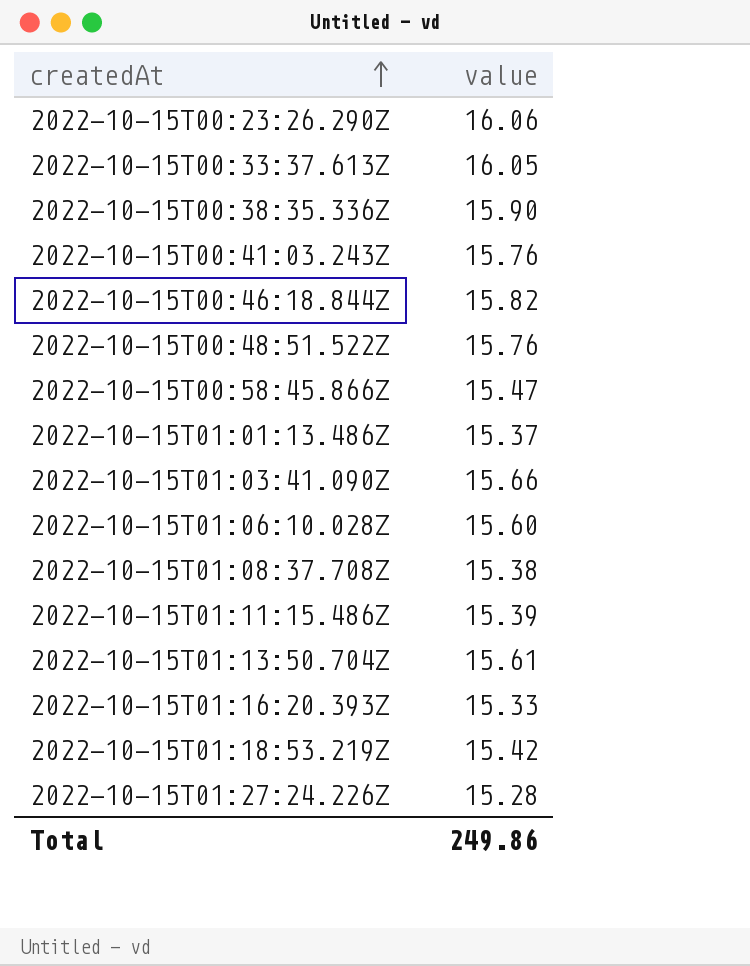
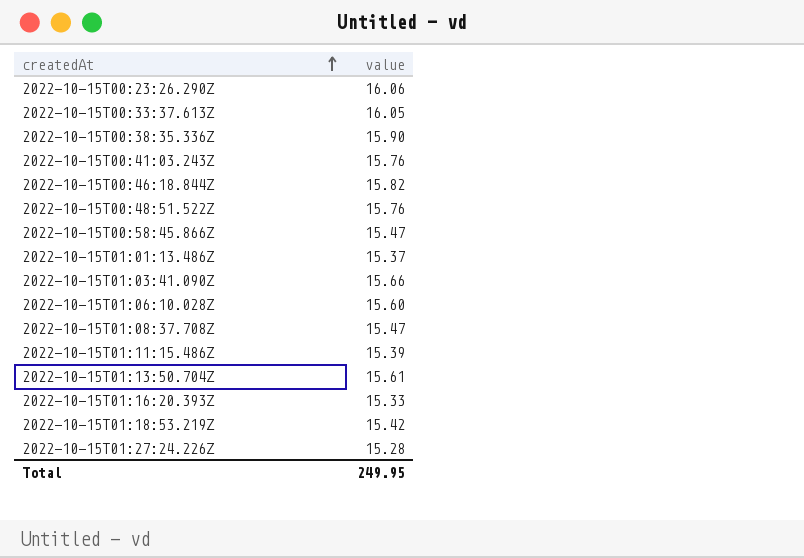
2022-10-15T01:08:37.708Z | value: 15.38 -> 15.47
Total | value: 249.86 -> 249.95

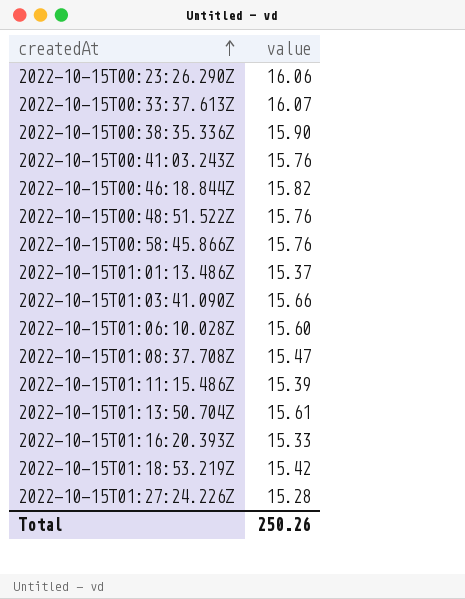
2022-10-15T00:33:37.613Z | value: 16.05 -> 16.07
2022-10-15T00:58:45.866Z | value: 15.47 -> 15.76
Total | value: 249.95 -> 250.26

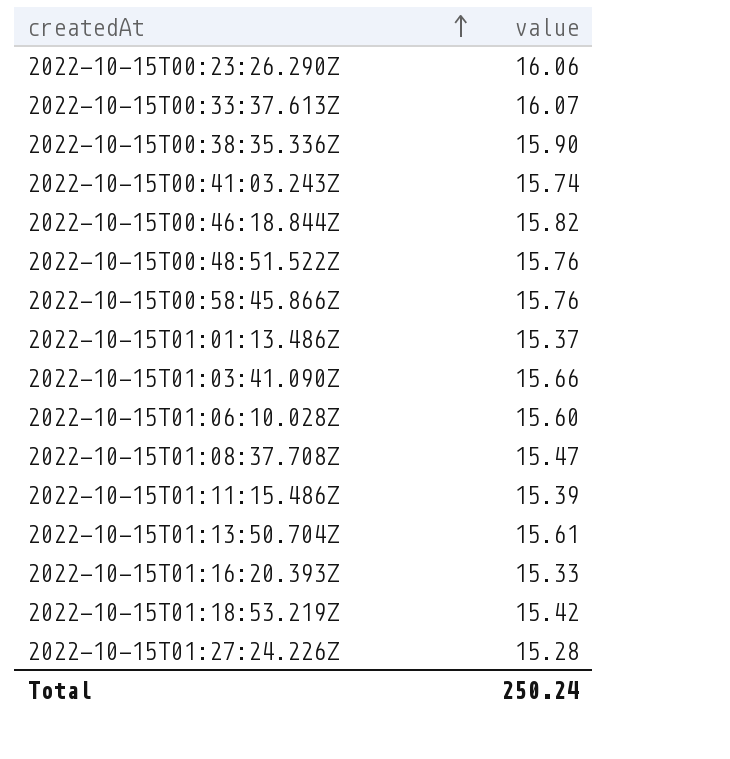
2022-10-15T00:41:03.243Z | value: 15.76 -> 15.74
Total | value: 250.26 -> 250.24

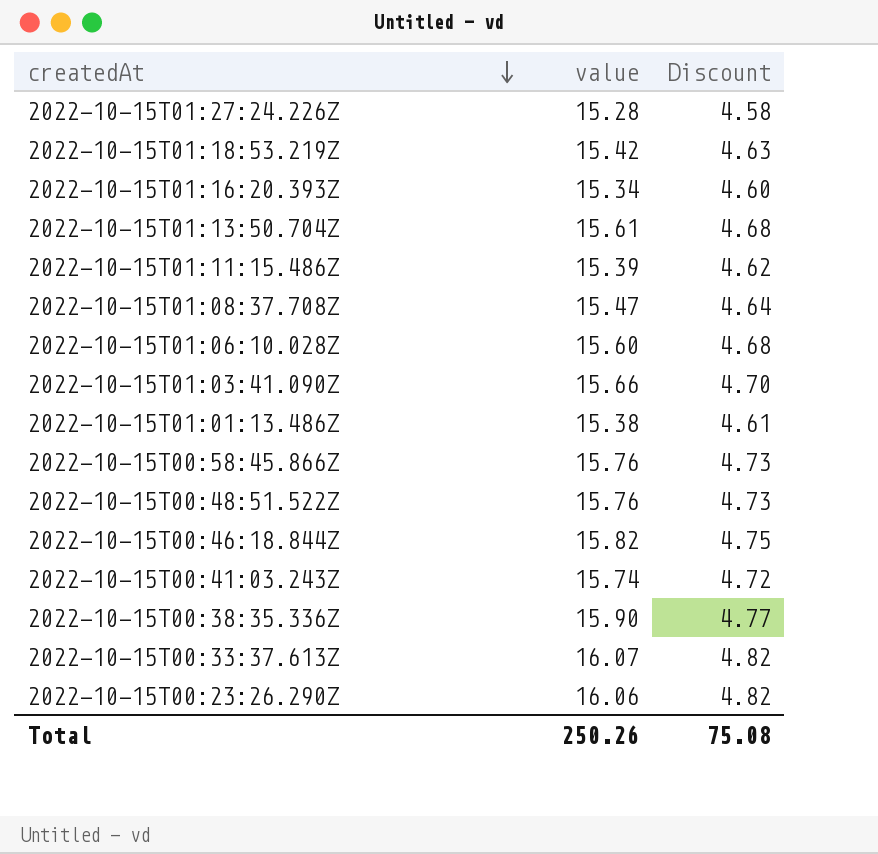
row order: createdAt ascending -> createdAt descending
column Discount | formula: none -> [value] * 0.3
2022-10-15T01:16:20.393Z | value: 15.33 -> 15.34
2022-10-15T01:01:13.486Z | value: 15.37 -> 15.38
Total | value: 250.24 -> 250.26

